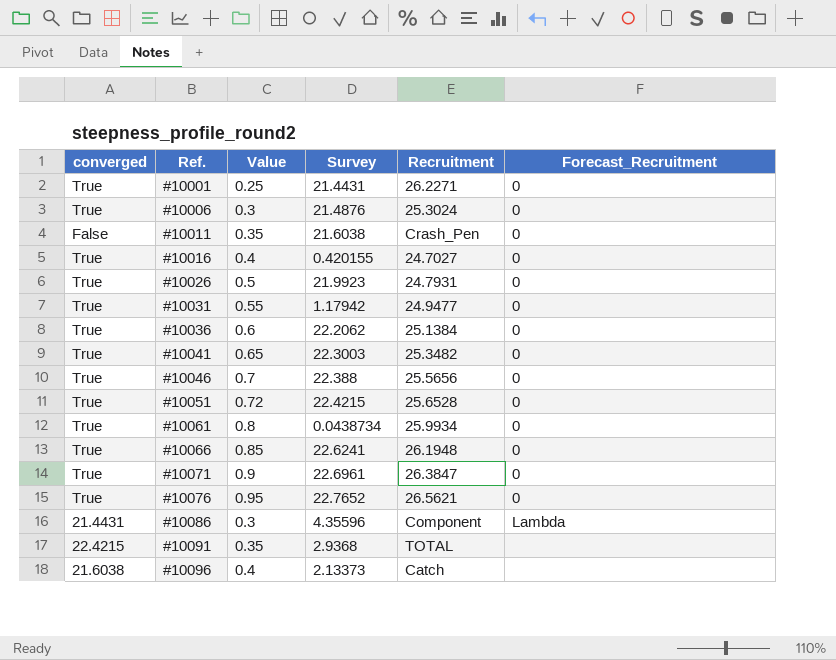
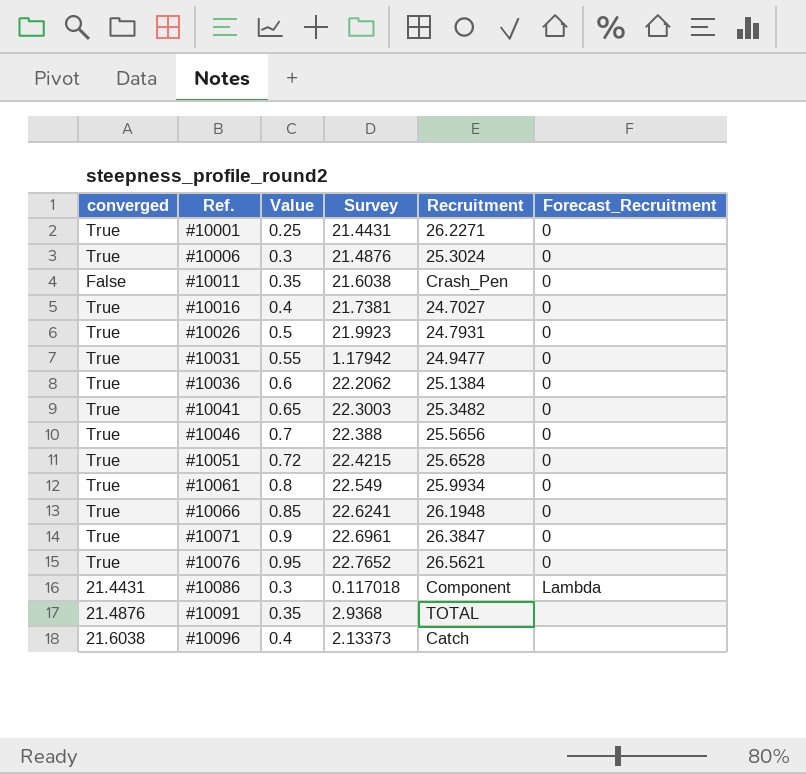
#10016 | Survey: 0.420155 -> 21.7381
#10061 | Survey: 0.0438734 -> 22.549
#10086 | Survey: 4.35596 -> 0.117018
#10091 | converged: 22.4215 -> 21.4876

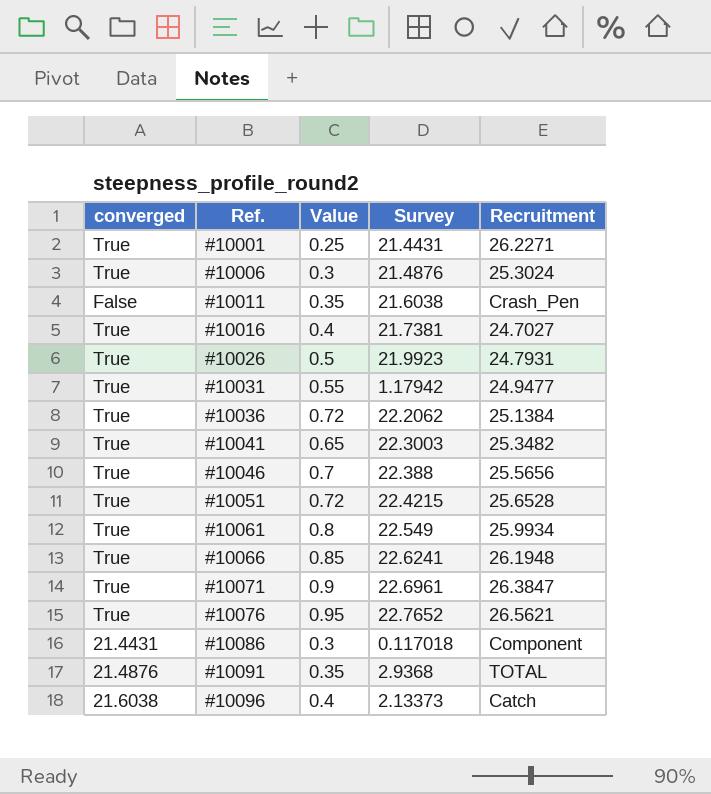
column Forecast_Recruitment | position: 6 -> none
#10036 | Value: 0.6 -> 0.72

